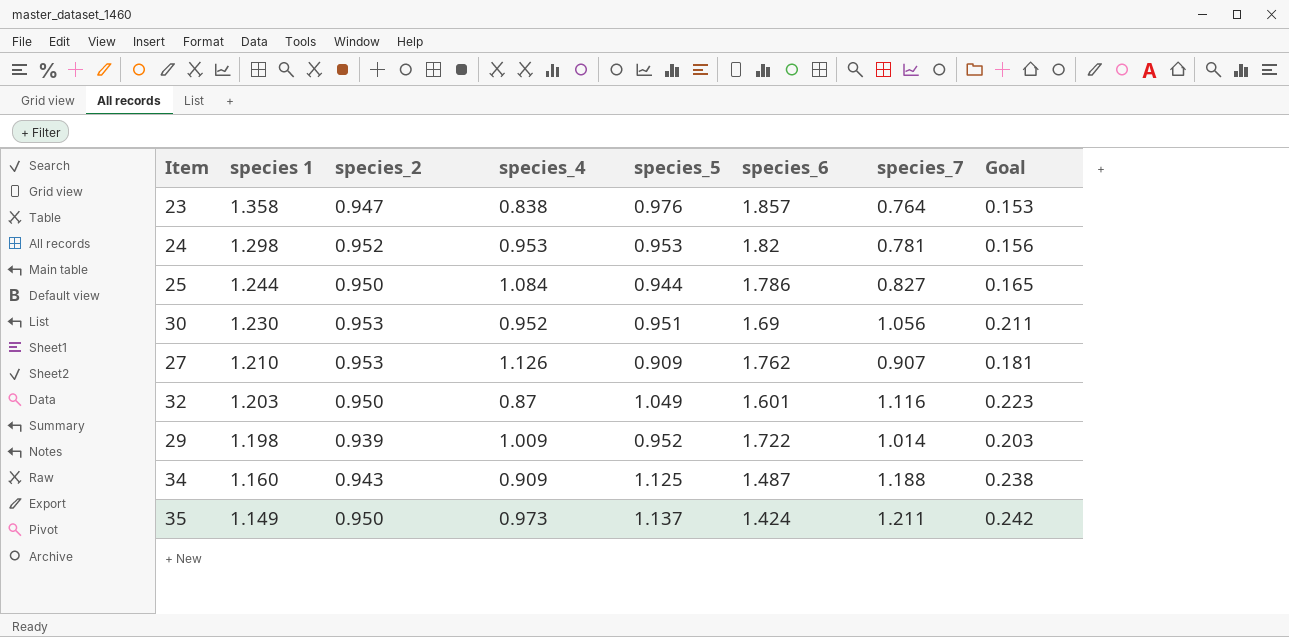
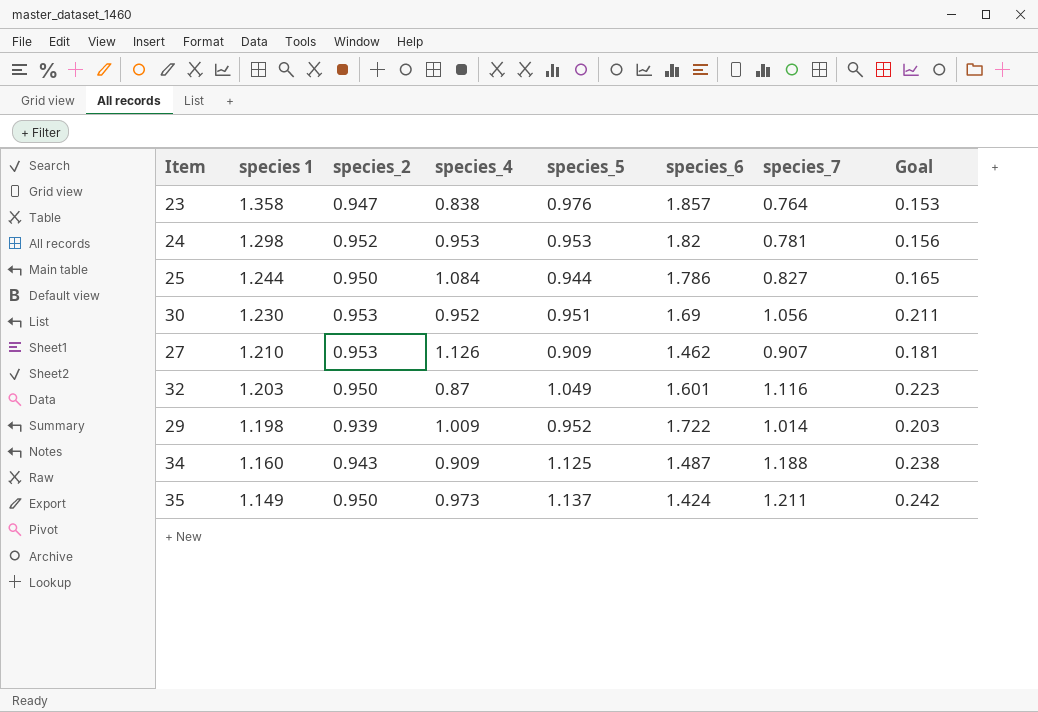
27 | species_6: 1.762 -> 1.462

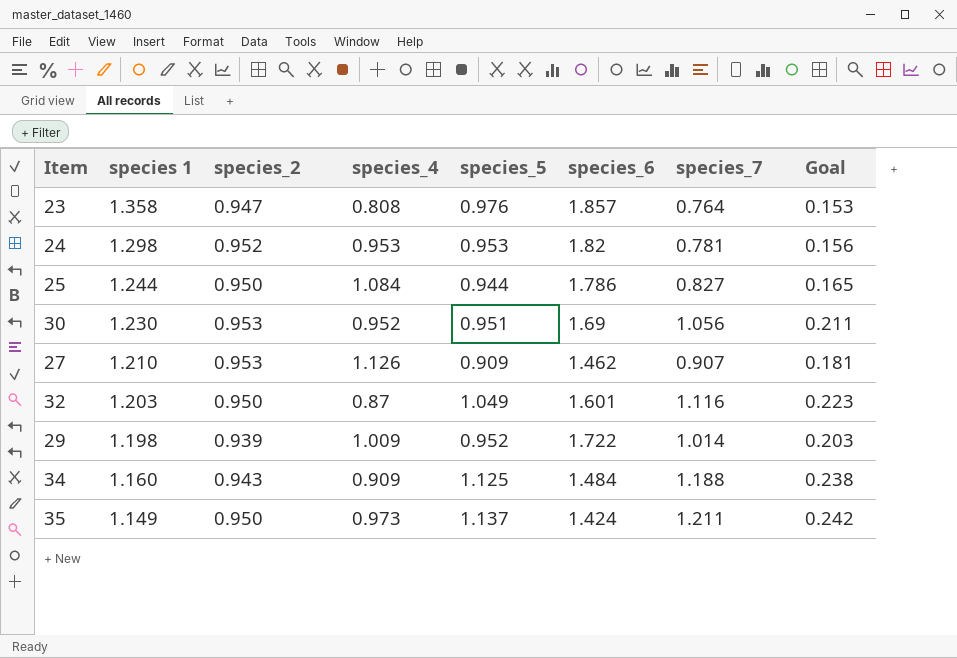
23 | species_4: 0.838 -> 0.808
34 | species_6: 1.487 -> 1.484

